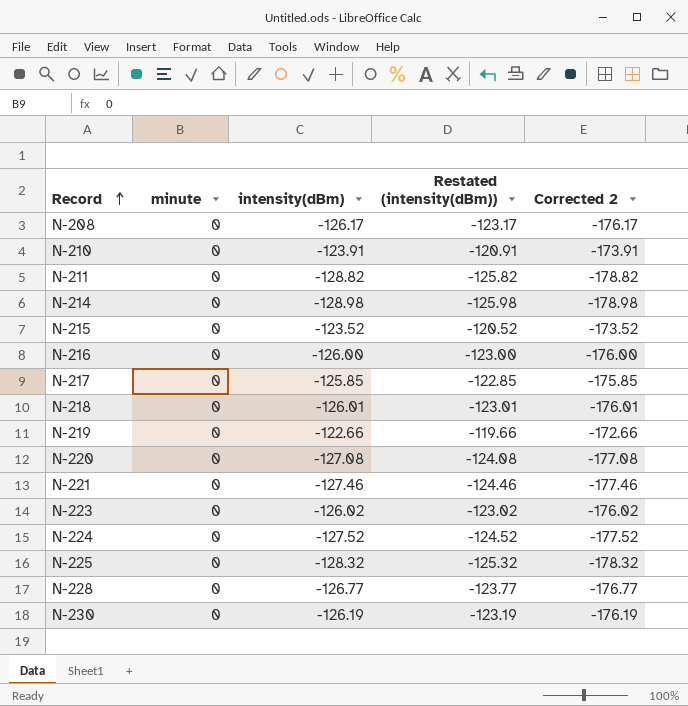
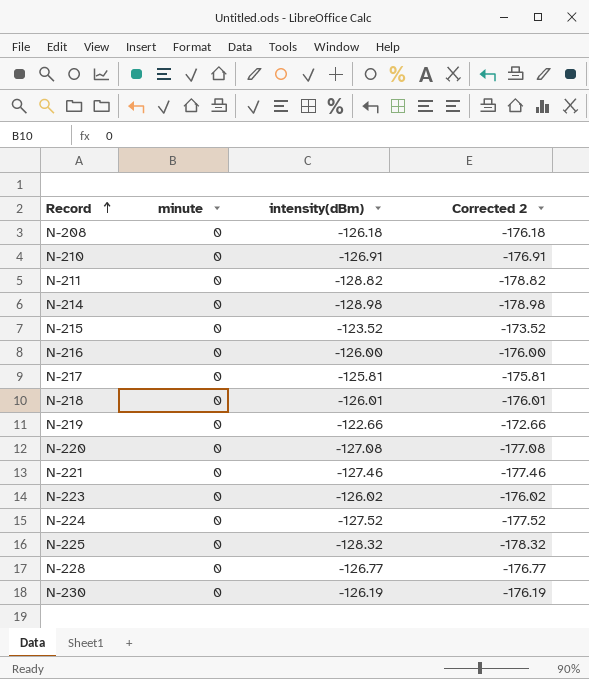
column Restated (intensity(dBm)) | formula: [intensity(dBm)] + 3 -> none
N-208 | intensity(dBm): -126.17 -> -126.18
N-208 | Corrected 2: -176.17 -> -176.18
N-210 | intensity(dBm): -123.91 -> -126.91
N-210 | Corrected 2: -173.91 -> -176.91
N-217 | intensity(dBm): -125.85 -> -125.81
N-217 | Corrected 2: -175.85 -> -175.81

